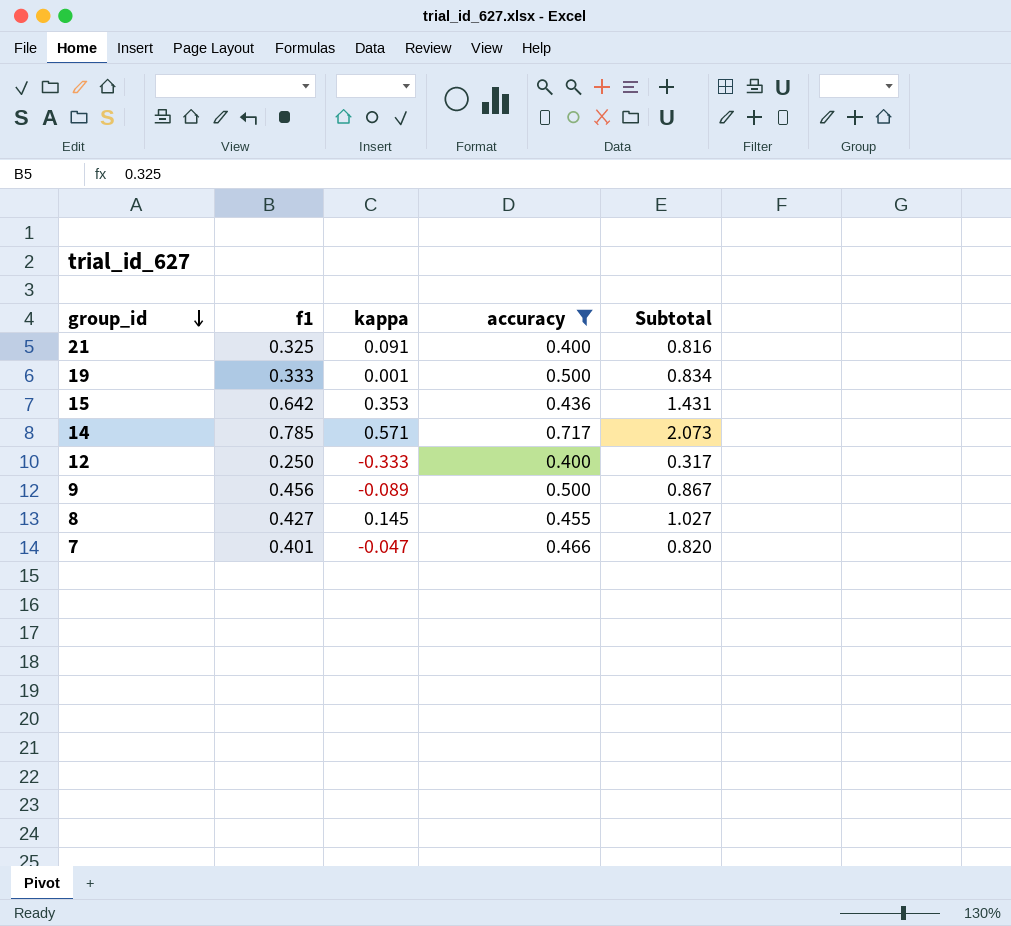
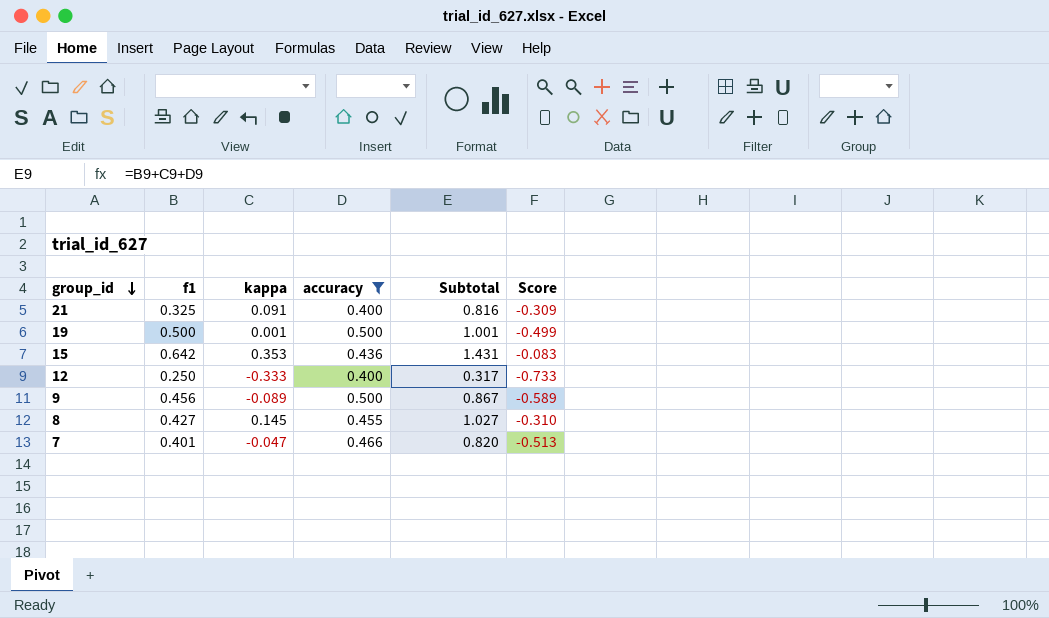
column Score | formula: none -> [kappa] - [accuracy]
row 14: 0.785 | 0.571 | 0.717 | 2.073 -> none
19 | f1: 0.333 -> 0.500
19 | Subtotal: 0.834 -> 1.001

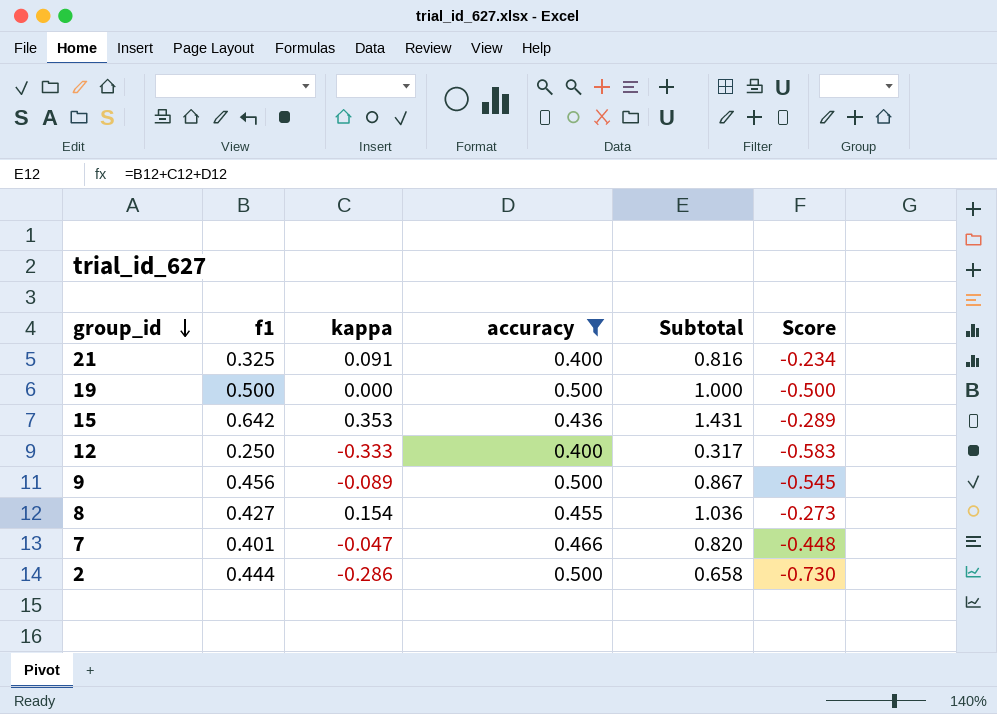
column Score | formula: [kappa] - [accuracy] -> [kappa] - [f1]
19 | kappa: 0.001 -> 0.000
19 | Subtotal: 1.001 -> 1.000
8 | kappa: 0.145 -> 0.154
8 | Subtotal: 1.027 -> 1.036
row 2: none -> 0.444 | -0.286 | 0.500 | 0.658 | -0.730

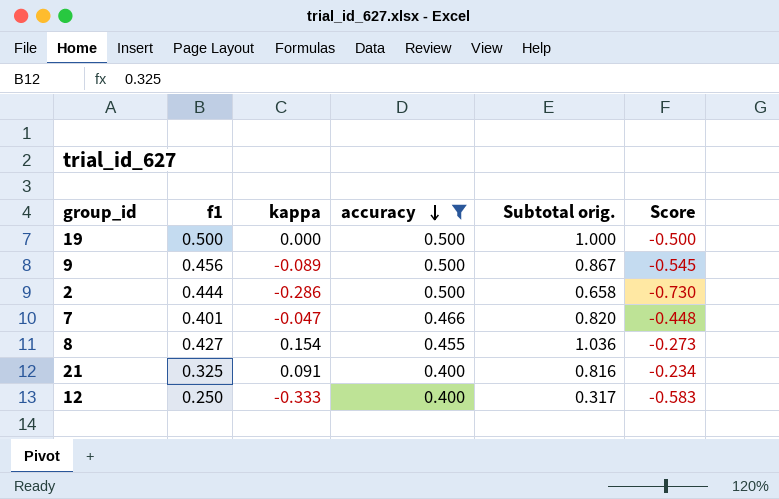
row order: group_id descending -> accuracy descending
column name: Subtotal -> Subtotal orig.
row 15: 0.642 | 0.353 | 0.436 | 1.431 | -0.289 -> none

